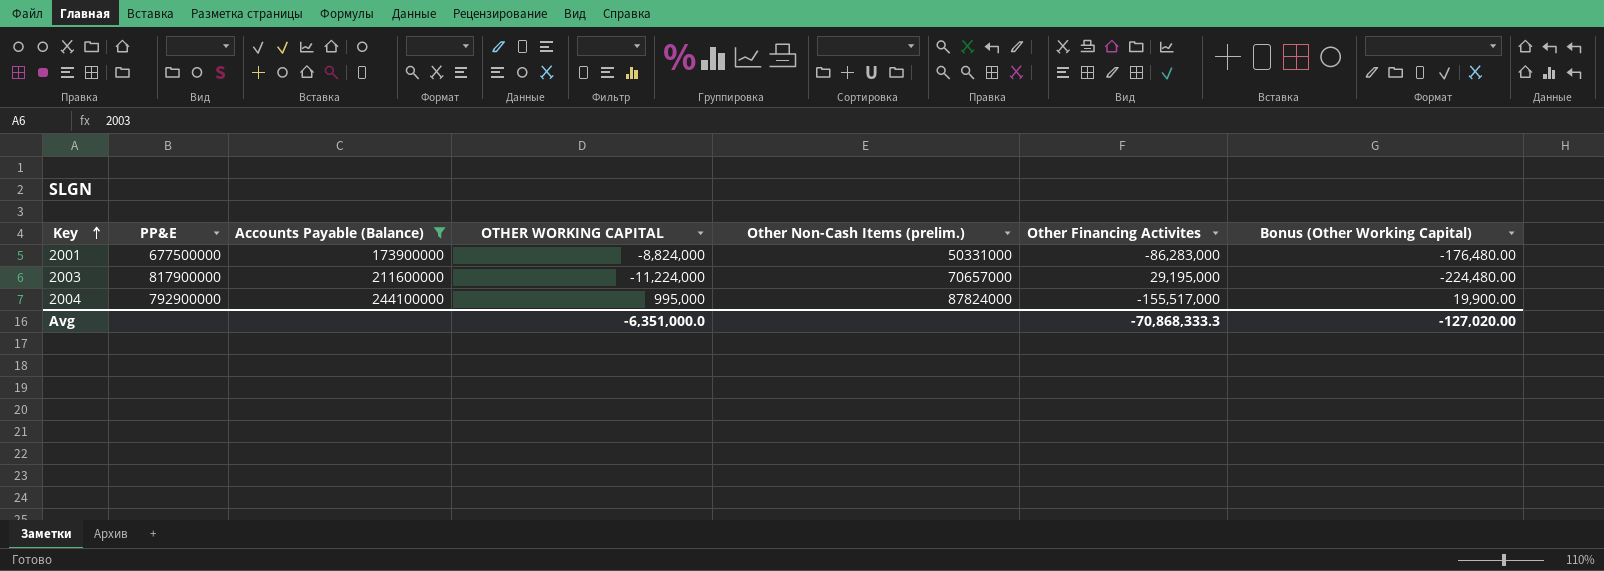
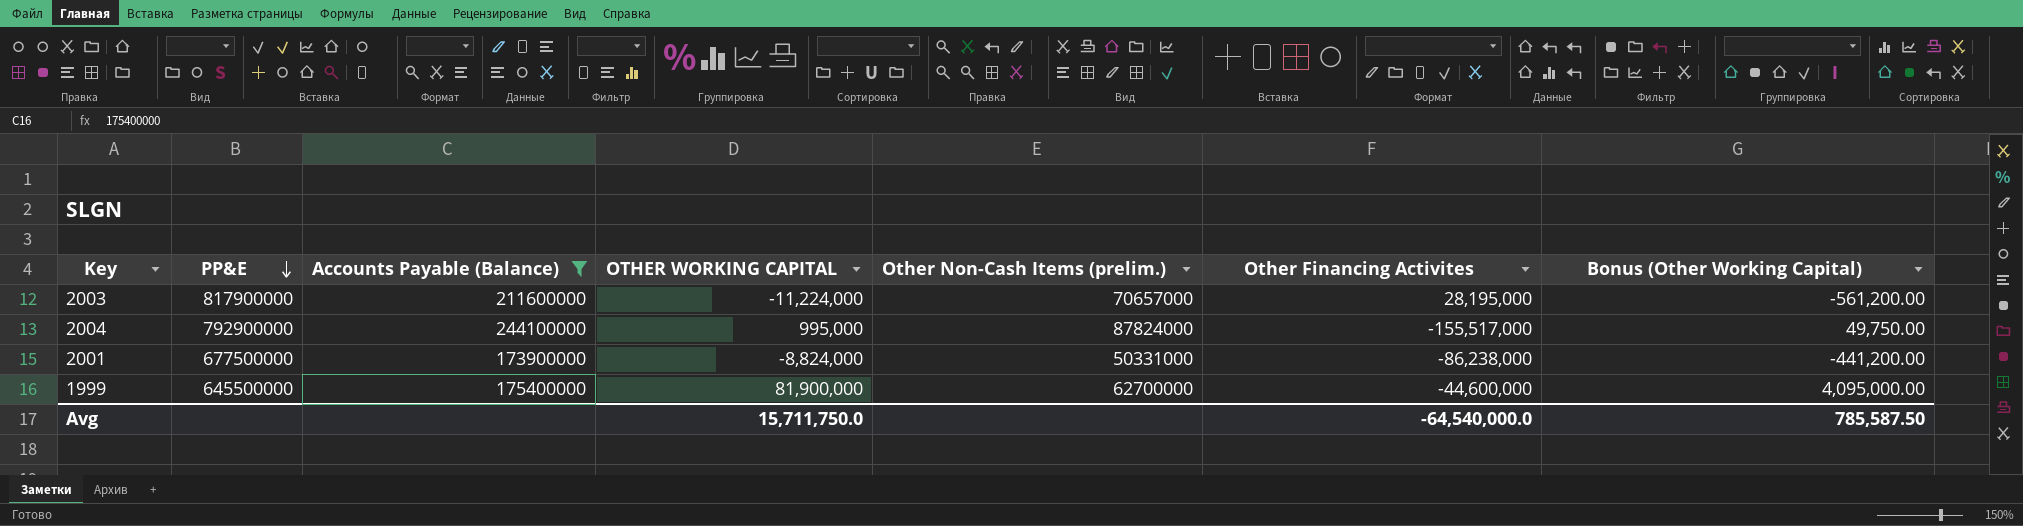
row order: Key ascending -> PP&E descending
column Bonus (Other Working Capital) | formula: [OTHER WORKING CAPITAL] * 0.02 -> [OTHER WORKING CAPITAL] * 0.05
2003 | Other Financing Activites: 29,195,000 -> 28,195,000
2001 | Other Financing Activites: -86,283,000 -> -86,238,000
row 1999: none -> 645500000 | 175400000 | 81,900,000 | 62700000 | -44,600,000 | 4,095,000.00
Avg | OTHER WORKING CAPITAL: -6,351,000.0 -> 15,711,750.0
Avg | Other Financing Activites: -70,868,333.3 -> -64,540,000.0
Avg | Bonus (Other Working Capital): -127,020.00 -> 785,587.50

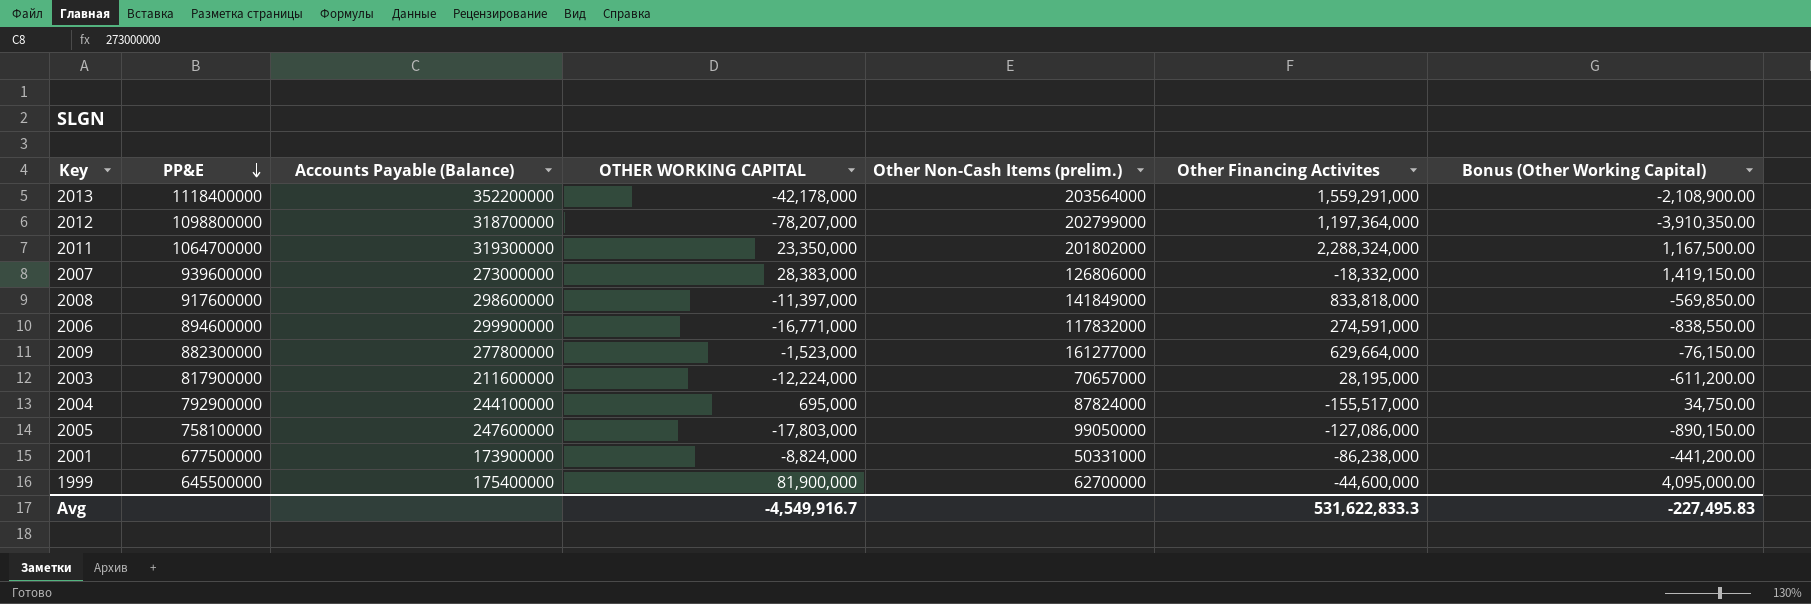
filter: Accounts Payable (Balance) <= 244100000 -> none
2003 | OTHER WORKING CAPITAL: -11,224,000 -> -12,224,000
2003 | Bonus (Other Working Capital): -561,200.00 -> -611,200.00
2004 | OTHER WORKING CAPITAL: 995,000 -> 695,000
2004 | Bonus (Other Working Capital): 49,750.00 -> 34,750.00
Avg | OTHER WORKING CAPITAL: 15,711,750.0 -> -4,549,916.7
Avg | Other Financing Activites: -64,540,000.0 -> 531,622,833.3
Avg | Bonus (Other Working Capital): 785,587.50 -> -227,495.83

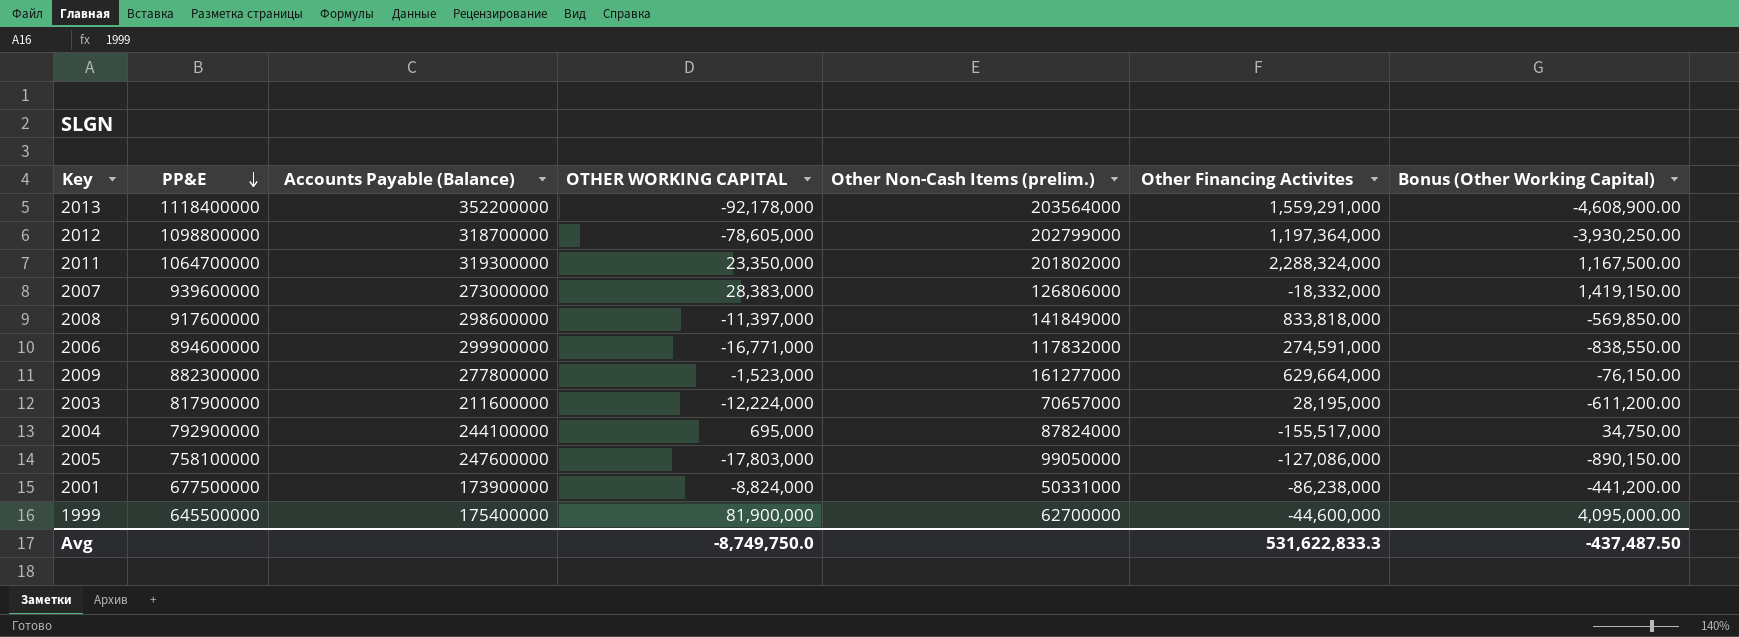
2013 | OTHER WORKING CAPITAL: -42,178,000 -> -92,178,000
2013 | Bonus (Other Working Capital): -2,108,900.00 -> -4,608,900.00
2012 | OTHER WORKING CAPITAL: -78,207,000 -> -78,605,000
2012 | Bonus (Other Working Capital): -3,910,350.00 -> -3,930,250.00
Avg | OTHER WORKING CAPITAL: -4,549,916.7 -> -8,749,750.0
Avg | Bonus (Other Working Capital): -227,495.83 -> -437,487.50

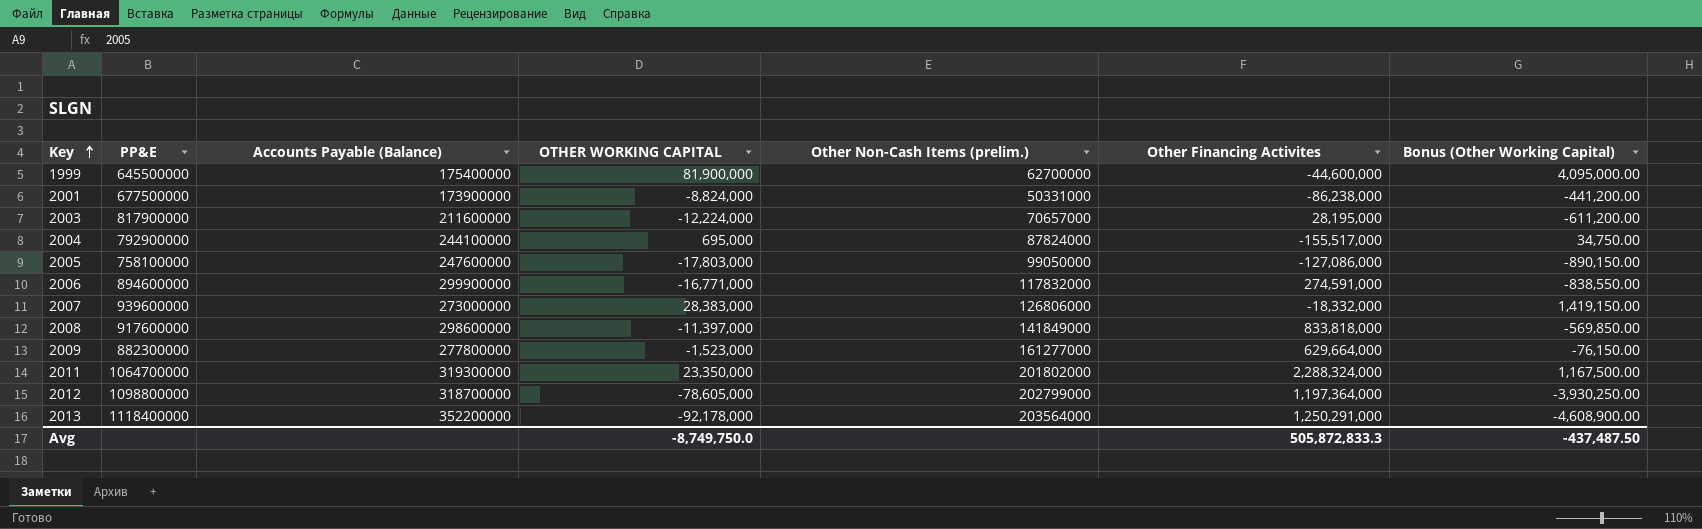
row order: PP&E descending -> Key ascending
2013 | Other Financing Activites: 1,559,291,000 -> 1,250,291,000
Avg | Other Financing Activites: 531,622,833.3 -> 505,872,833.3

